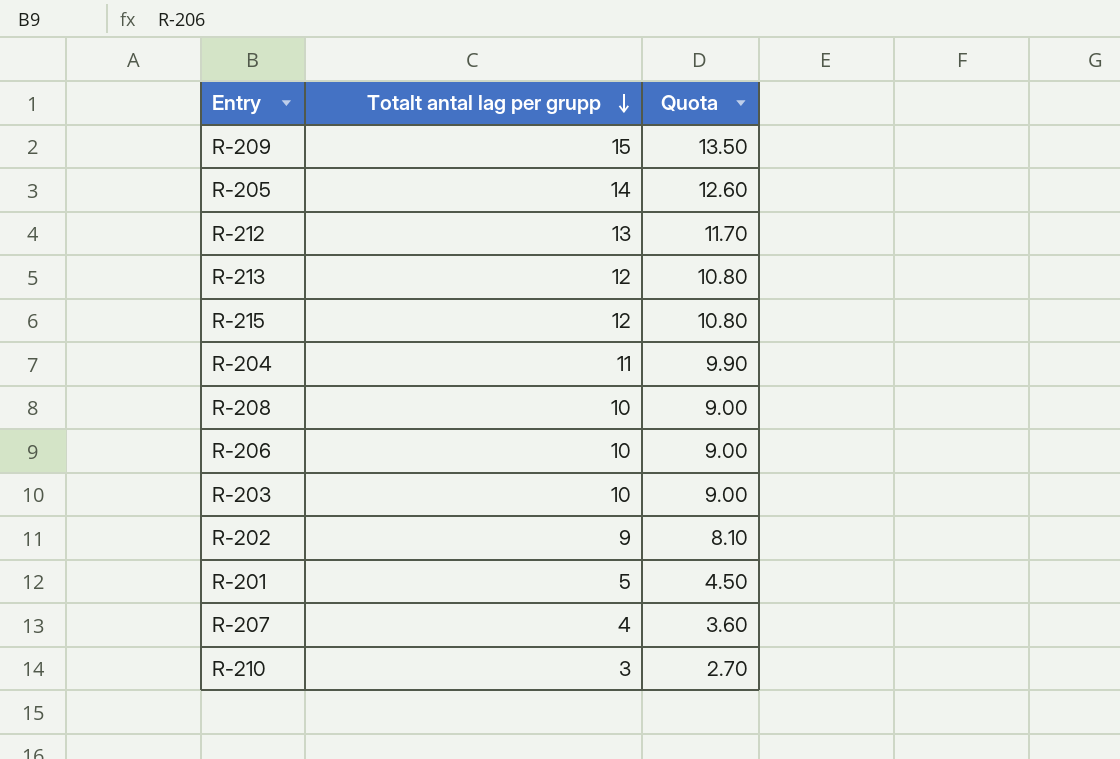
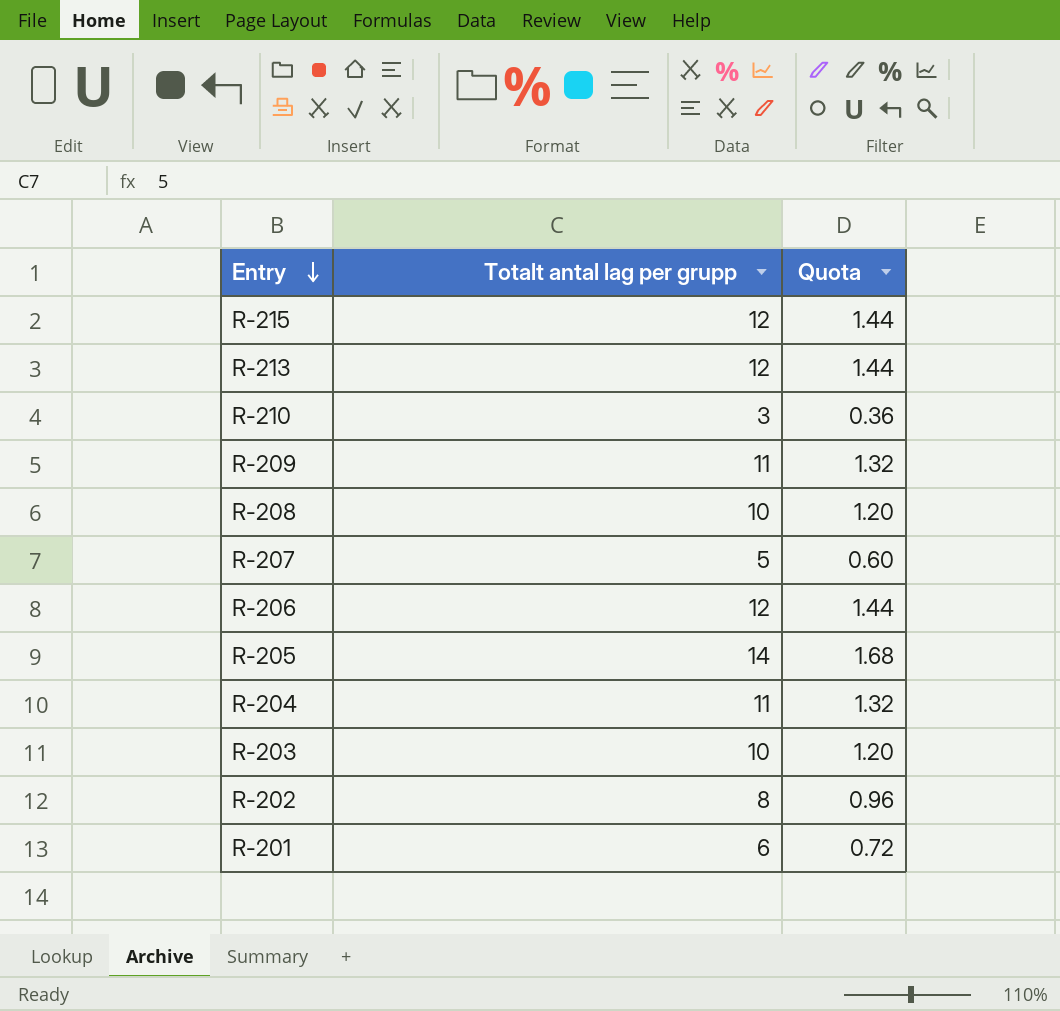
row order: Totalt antal lag per grupp descending -> Entry descending
column Quota | formula: [Totalt antal lag per grupp] * 0.9 -> [Totalt antal lag per grupp] * 0.12
row R-212: 13 | 11.70 -> none
R-209 | Totalt antal lag per grupp: 15 -> 11
R-207 | Totalt antal lag per grupp: 4 -> 5
R-206 | Totalt antal lag per grupp: 10 -> 12
R-202 | Totalt antal lag per grupp: 9 -> 8
R-201 | Totalt antal lag per grupp: 5 -> 6

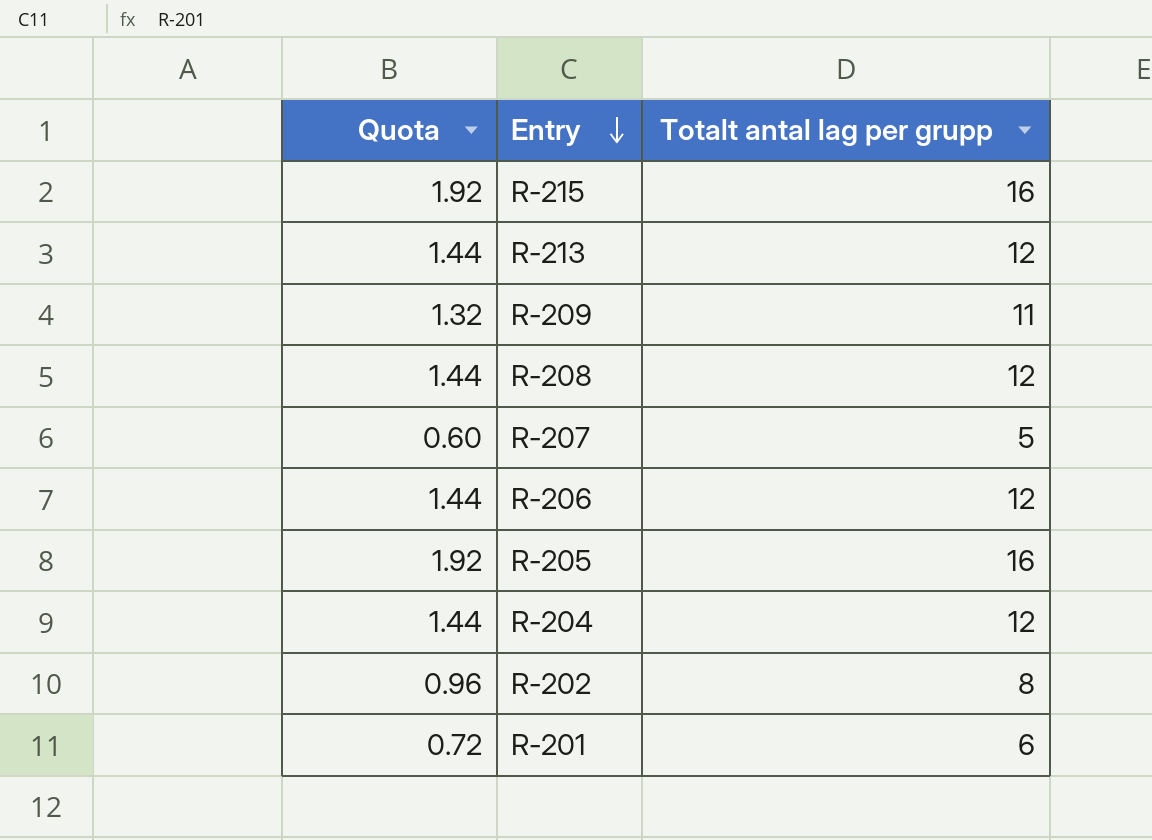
column Quota | position: 3 -> 1
row R-210: 3 | 0.36 -> none
row R-203: 10 | 1.20 -> none
R-215 | Quota: 1.44 -> 1.92
R-215 | Totalt antal lag per grupp: 12 -> 16
R-208 | Quota: 1.20 -> 1.44
R-208 | Totalt antal lag per grupp: 10 -> 12
R-205 | Quota: 1.68 -> 1.92
R-205 | Totalt antal lag per grupp: 14 -> 16
R-204 | Quota: 1.32 -> 1.44
R-204 | Totalt antal lag per grupp: 11 -> 12

